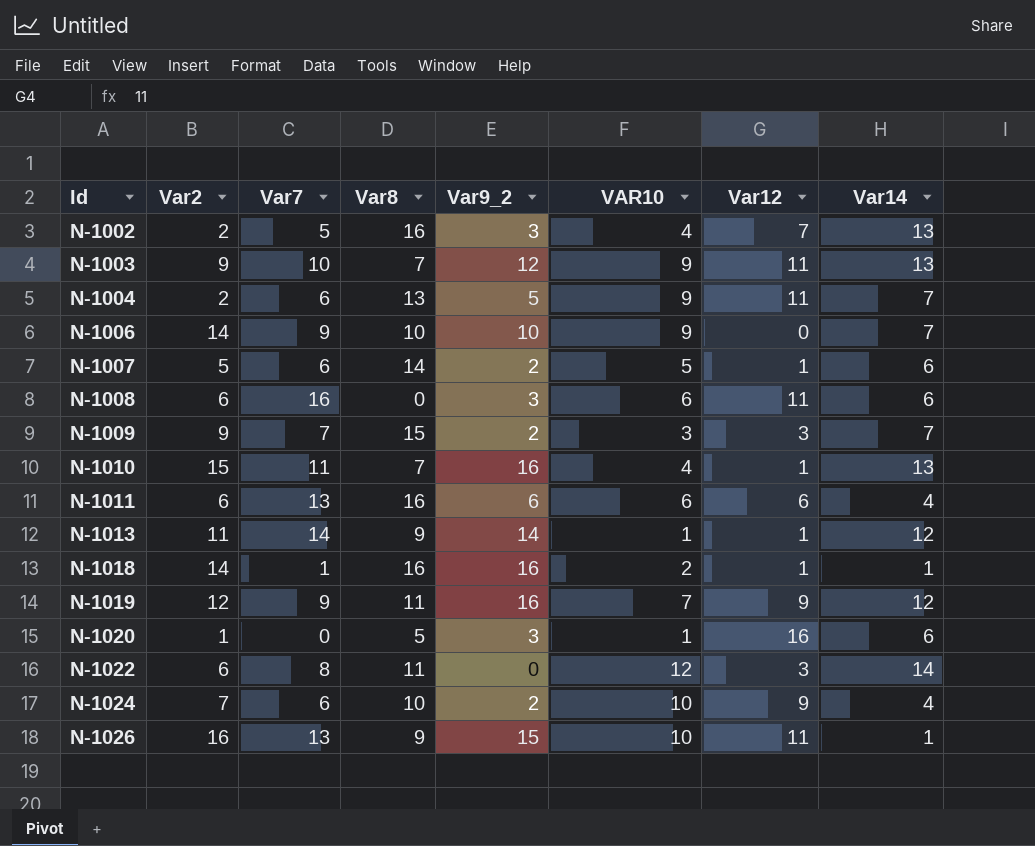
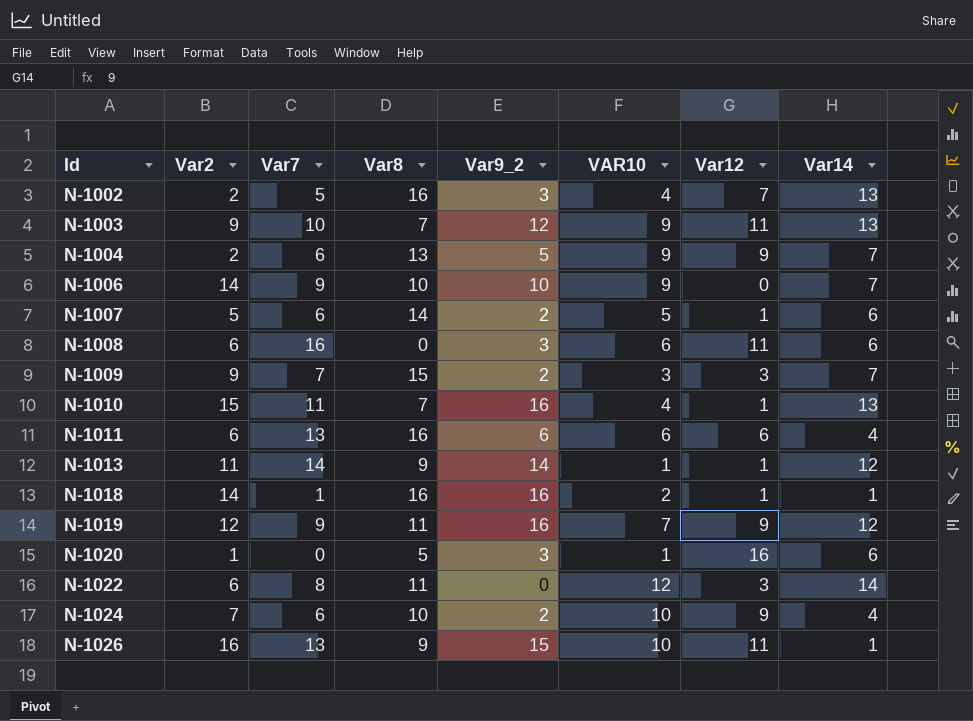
N-1004 | Var12: 11 -> 9

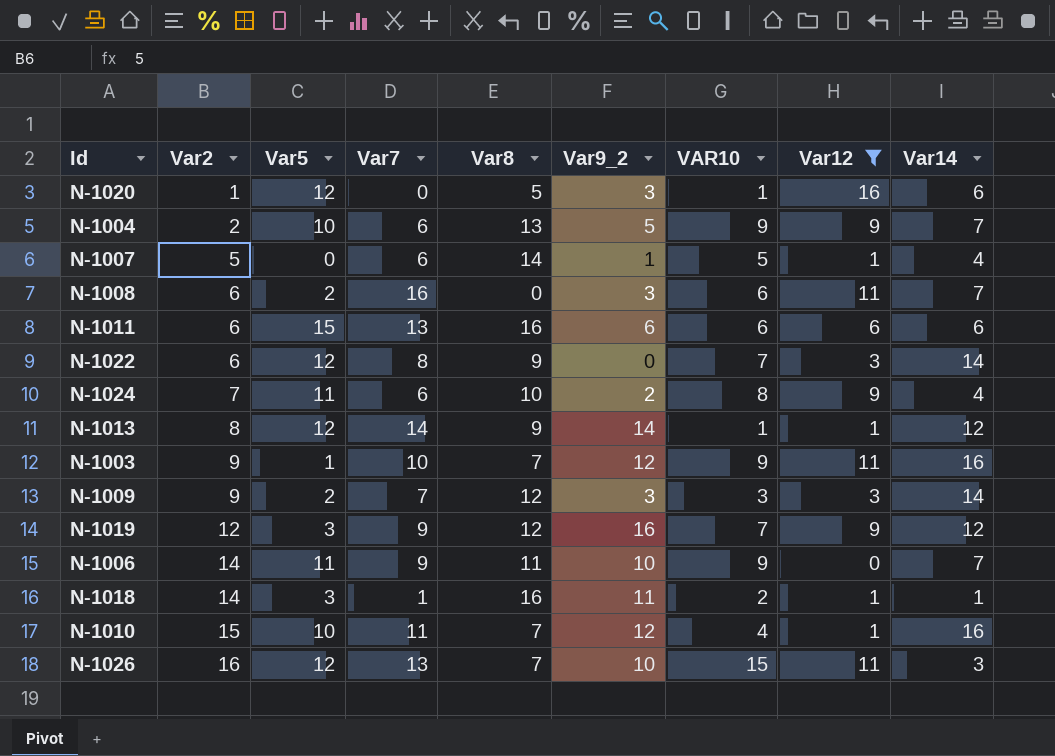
filter: none -> Var12 != 7
row order: Id ascending -> Var2 ascending
column Var5 | position: none -> 3
N-1007 | Var9_2: 2 -> 1
N-1007 | Var14: 6 -> 4
N-1008 | Var14: 6 -> 7
N-1011 | Var14: 4 -> 6
N-1022 | Var8: 11 -> 9
N-1022 | VAR10: 12 -> 7
N-1024 | VAR10: 10 -> 8
N-1013 | Var2: 11 -> 8
N-1003 | Var14: 13 -> 16
N-1009 | Var8: 15 -> 12
N-1009 | Var9_2: 2 -> 3
N-1009 | Var14: 7 -> 14
N-1019 | Var8: 11 -> 12
N-1006 | Var8: 10 -> 11
N-1018 | Var9_2: 16 -> 11
N-1010 | Var9_2: 16 -> 12
N-1010 | Var14: 13 -> 16
N-1026 | Var8: 9 -> 7
N-1026 | Var9_2: 15 -> 10
N-1026 | VAR10: 10 -> 15
N-1026 | Var14: 1 -> 3

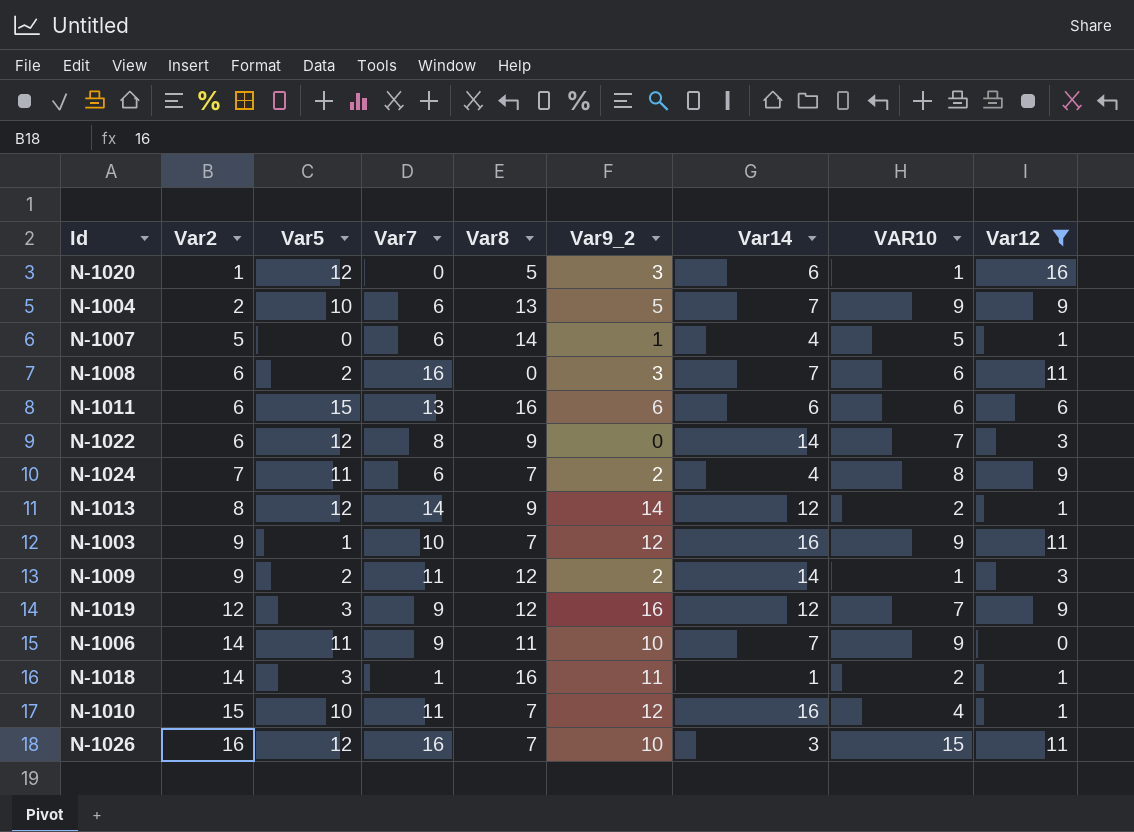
column Var14 | position: 9 -> 7
N-1024 | Var8: 10 -> 7
N-1013 | VAR10: 1 -> 2
N-1009 | Var7: 7 -> 11
N-1009 | Var9_2: 3 -> 2
N-1009 | VAR10: 3 -> 1
N-1026 | Var7: 13 -> 16

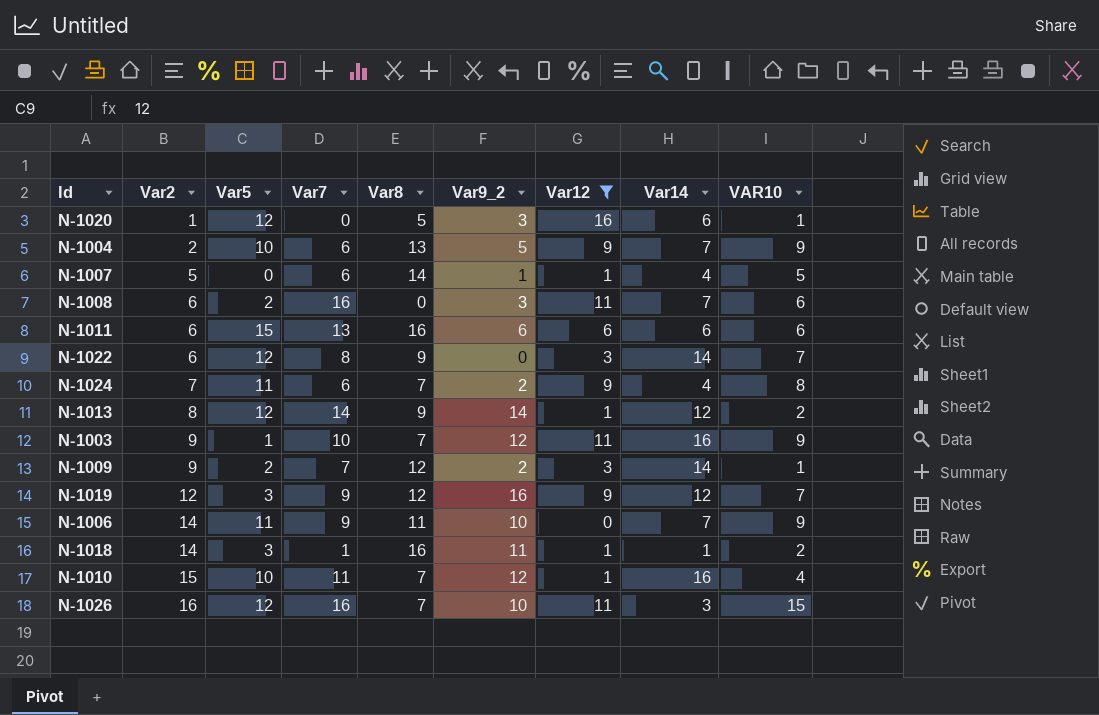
column Var12 | position: 9 -> 7
N-1009 | Var7: 11 -> 7

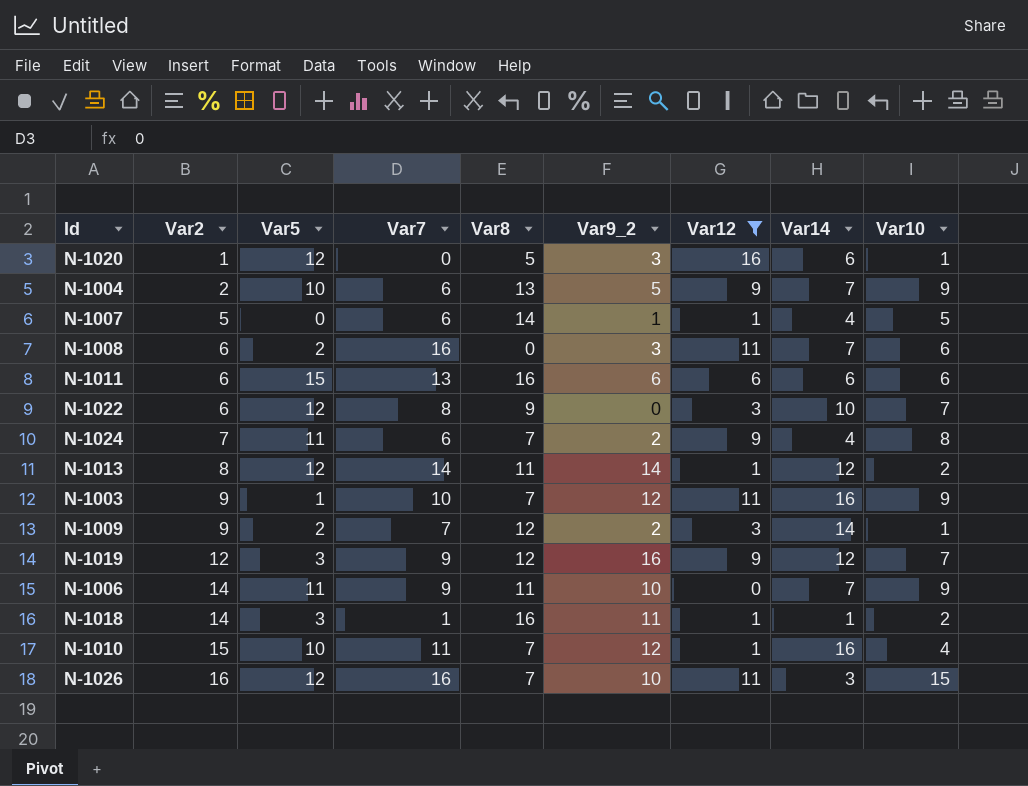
column name: VAR10 -> Var10
N-1022 | Var14: 14 -> 10
N-1013 | Var8: 9 -> 11

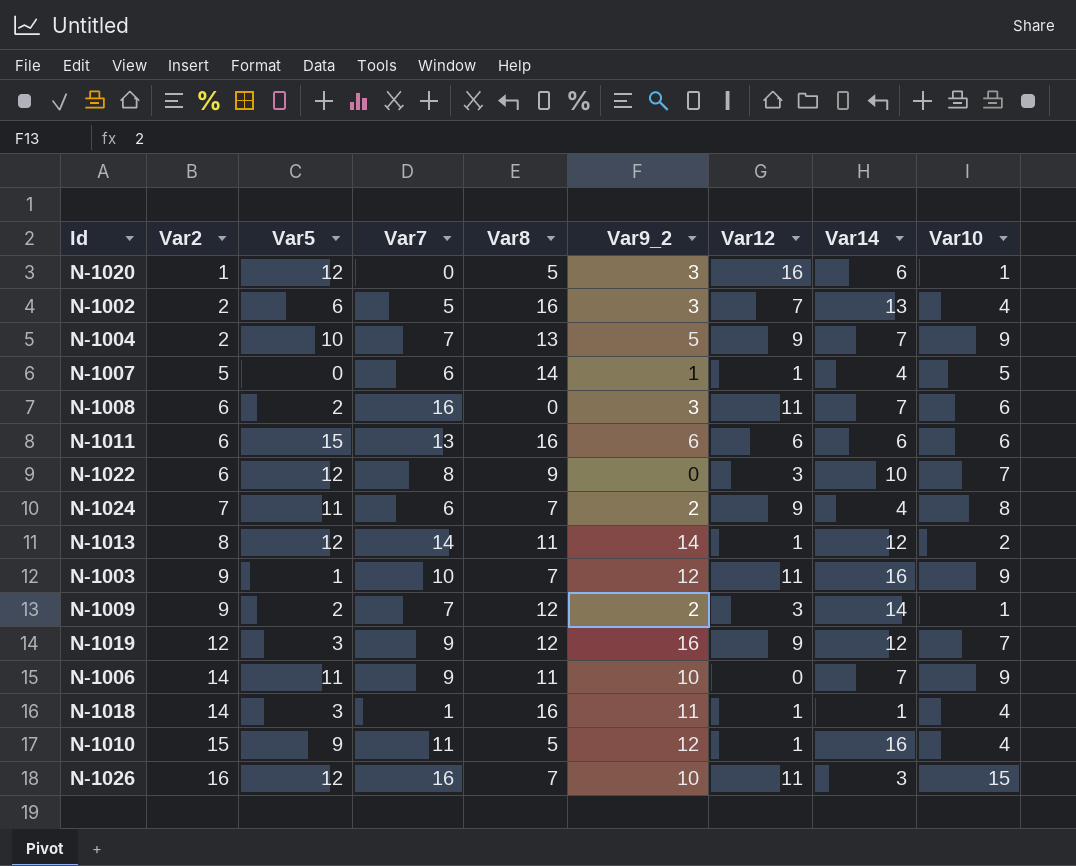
filter: Var12 != 7 -> none
N-1004 | Var7: 6 -> 7
N-1018 | Var10: 2 -> 4
N-1010 | Var5: 10 -> 9
N-1010 | Var8: 7 -> 5

